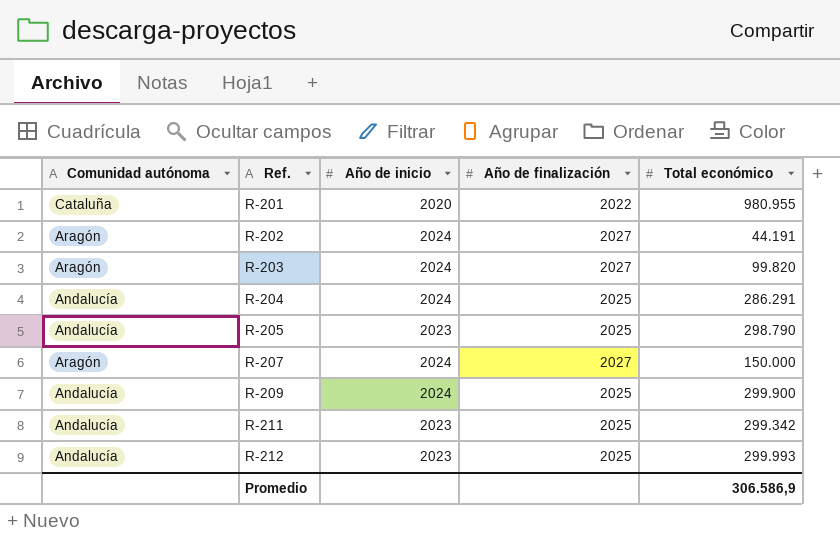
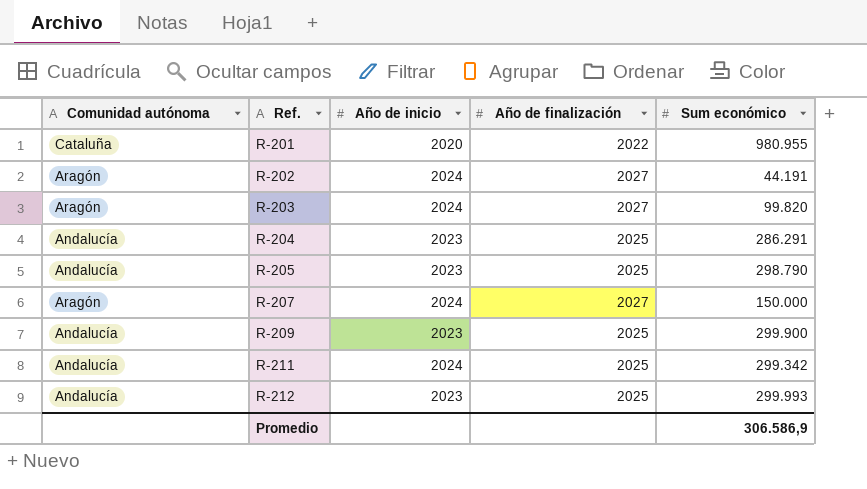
column name: Total económico -> Sum económico
R-204 | Año de inicio: 2024 -> 2023
R-209 | Año de inicio: 2024 -> 2023
R-211 | Año de inicio: 2023 -> 2024

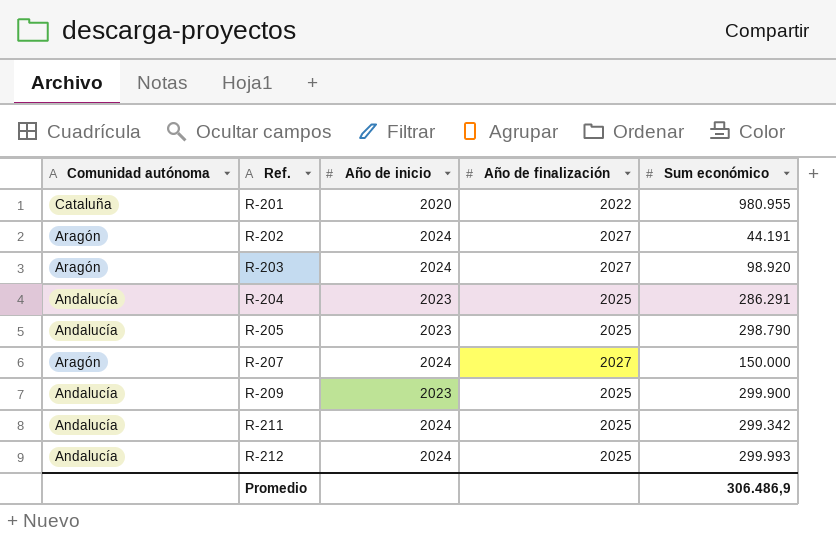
R-203 | Sum económico: 99.820 -> 98.920
R-212 | Año de inicio: 2023 -> 2024
Promedio | Sum económico: 306.586,9 -> 306.486,9

